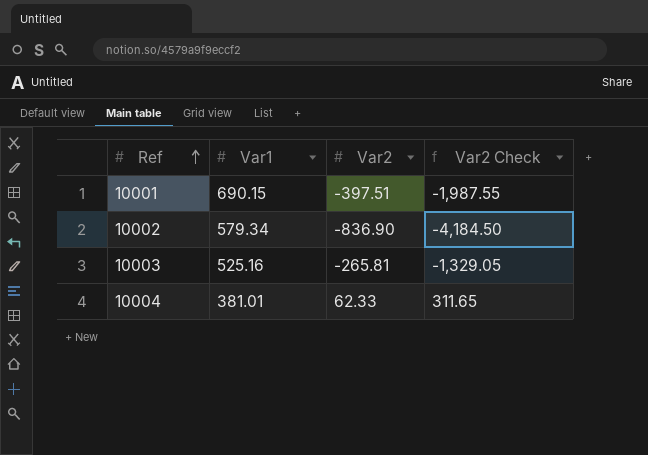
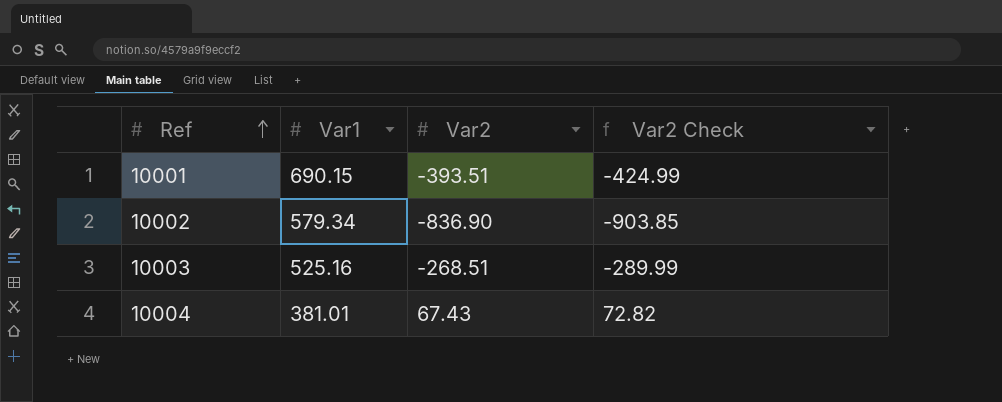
column Var2 Check | formula: [Var2] * 5 -> [Var2] * 1.08
10001 | Var2: -397.51 -> -393.51
10003 | Var2: -265.81 -> -268.51
10004 | Var2: 62.33 -> 67.43

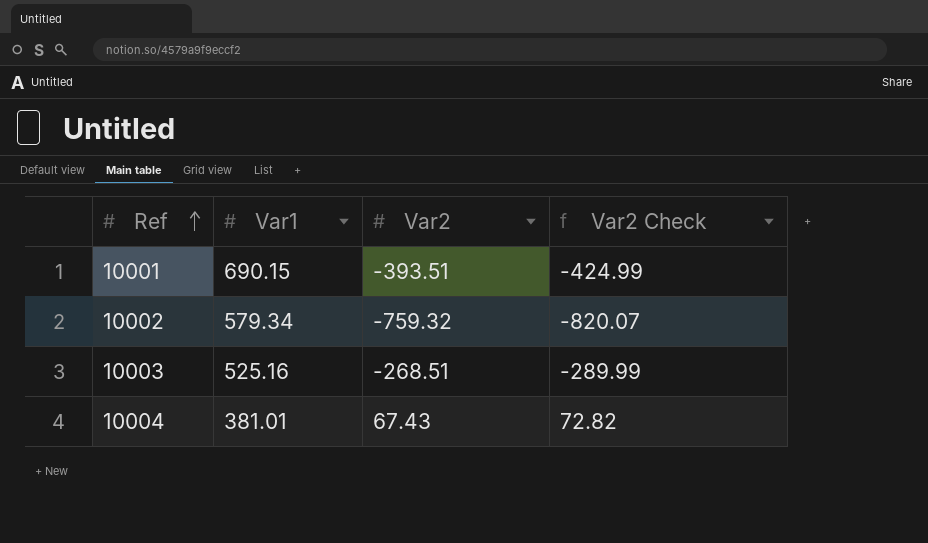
10002 | Var2: -836.90 -> -759.32
10002 | Var2 Check: -903.85 -> -820.07

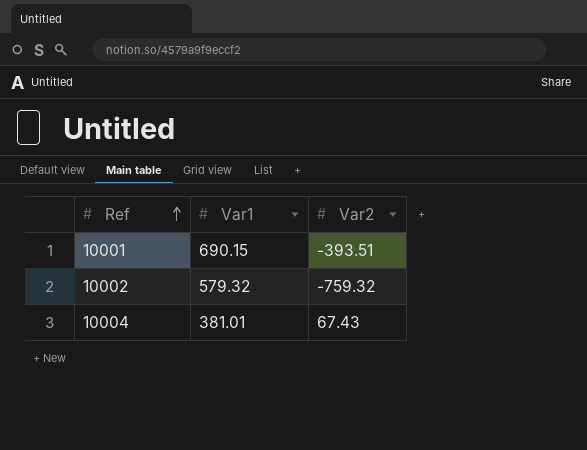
column Var2 Check | formula: [Var2] * 1.08 -> none
row 10003: 525.16 | -268.51 | -289.99 -> none
10002 | Var1: 579.34 -> 579.32

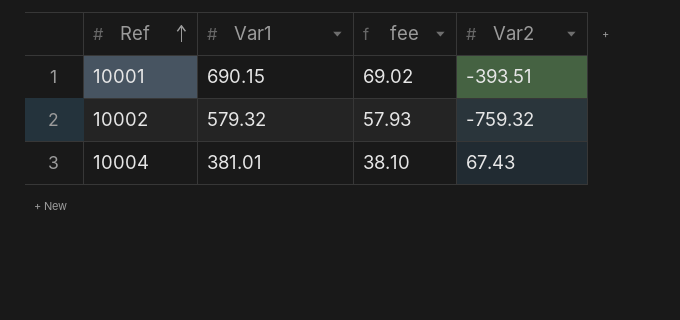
column fee | formula: none -> [Var1] * 0.1

